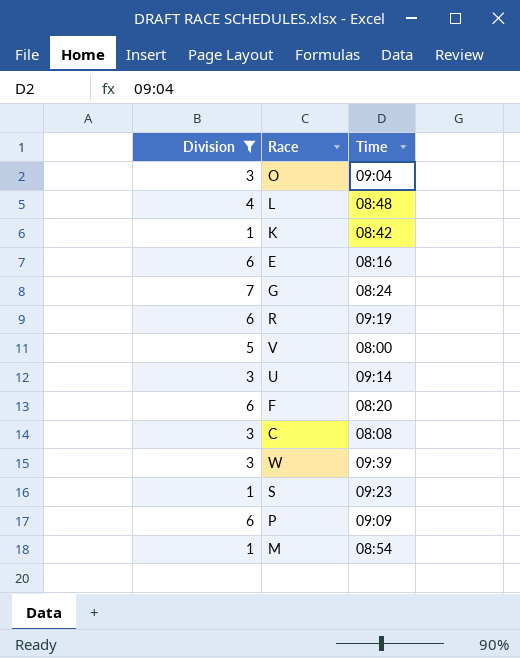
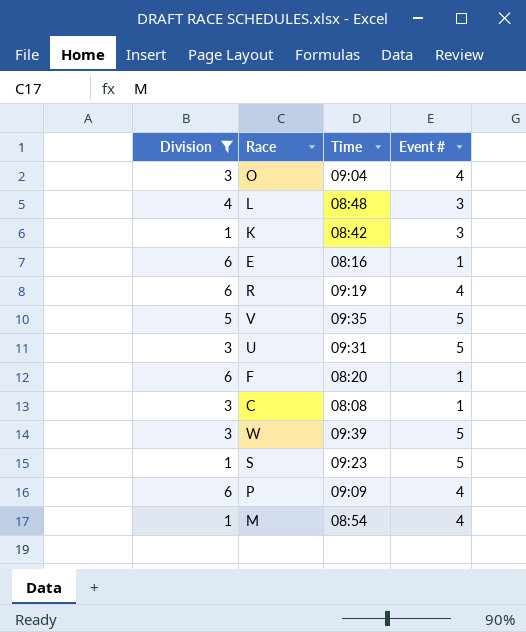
column Event # | position: none -> 4
row G: 7 | 08:24 -> none
V | Time: 08:00 -> 09:35
U | Time: 09:14 -> 09:31

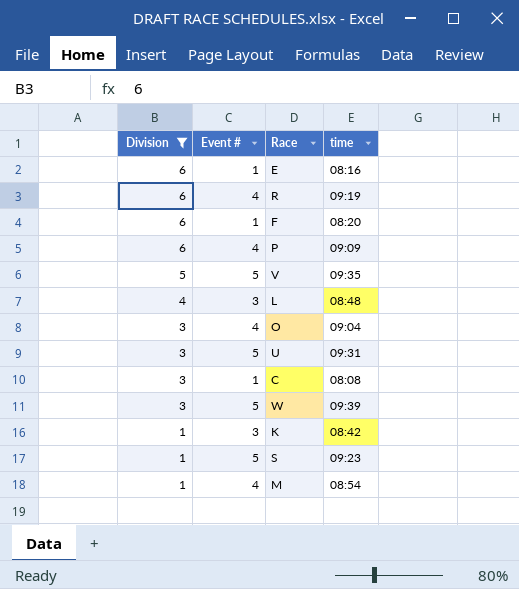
row order: none -> Division descending
column Event # | position: 4 -> 2
column name: Time -> time

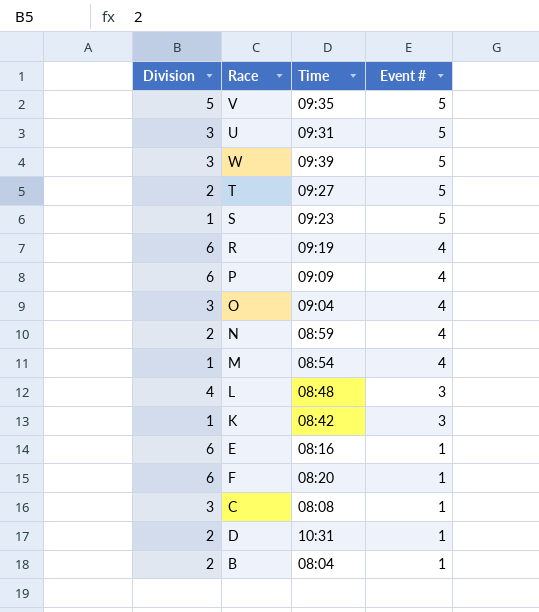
filter: Division != 2 -> none
row order: Division descending -> Event # descending
column name: time -> Time
column Event # | position: 2 -> 4

